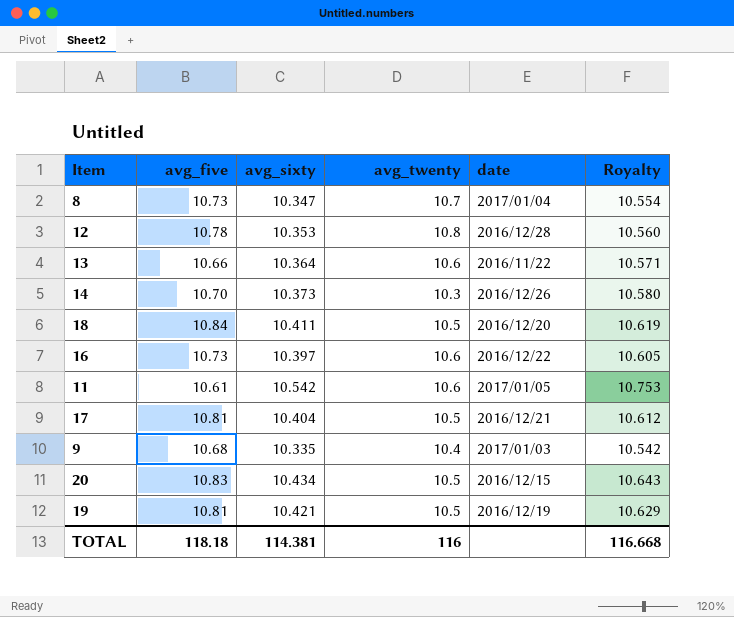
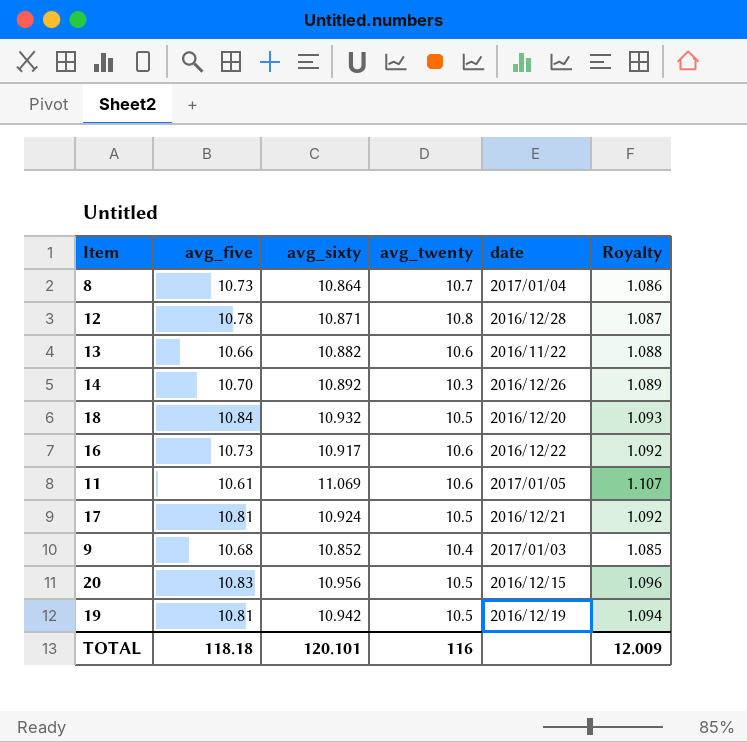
column Royalty | formula: [avg_sixty] * 1.02 -> [avg_sixty] * 0.1
8 | avg_sixty: 10.347 -> 10.864
12 | avg_sixty: 10.353 -> 10.871
13 | avg_sixty: 10.364 -> 10.882
14 | avg_sixty: 10.373 -> 10.892
18 | avg_sixty: 10.411 -> 10.932
16 | avg_sixty: 10.397 -> 10.917
11 | avg_sixty: 10.542 -> 11.069
17 | avg_sixty: 10.404 -> 10.924
9 | avg_sixty: 10.335 -> 10.852
20 | avg_sixty: 10.434 -> 10.956
19 | avg_sixty: 10.421 -> 10.942
TOTAL | avg_sixty: 114.381 -> 120.101
TOTAL | Royalty: 116.668 -> 12.009

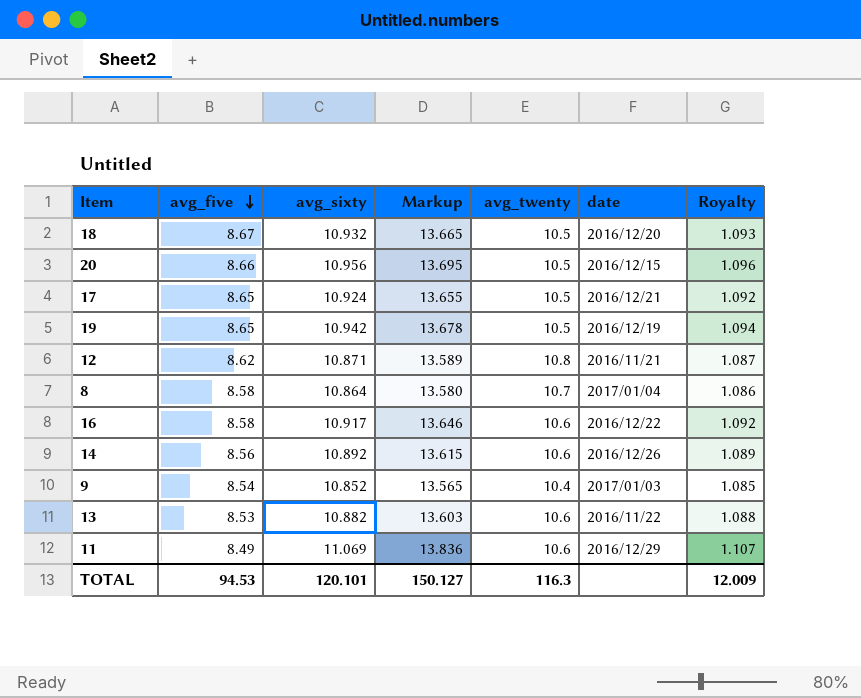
row order: none -> avg_five descending
column Markup | formula: none -> [avg_sixty] * 1.25
18 | avg_five: 10.84 -> 8.67
20 | avg_five: 10.83 -> 8.66
17 | avg_five: 10.81 -> 8.65
19 | avg_five: 10.81 -> 8.65
12 | avg_five: 10.78 -> 8.62
12 | date: 2016/12/28 -> 2016/11/21
8 | avg_five: 10.73 -> 8.58
16 | avg_five: 10.73 -> 8.58
14 | avg_five: 10.70 -> 8.56
14 | avg_twenty: 10.3 -> 10.6
9 | avg_five: 10.68 -> 8.54
13 | avg_five: 10.66 -> 8.53
11 | avg_five: 10.61 -> 8.49
11 | date: 2017/01/05 -> 2016/12/29
TOTAL | avg_five: 118.18 -> 94.53
TOTAL | avg_twenty: 116 -> 116.3

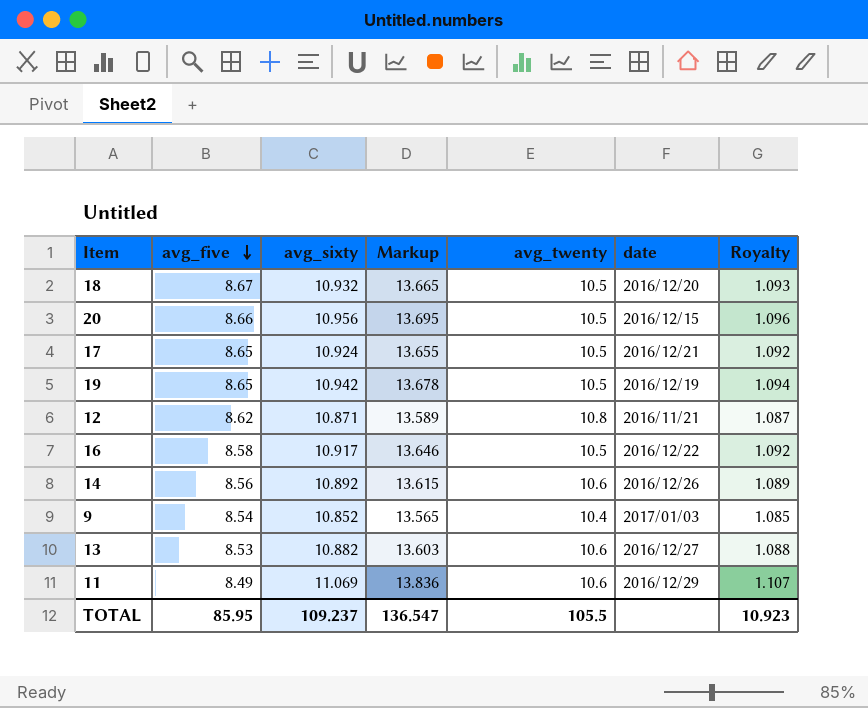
row 8: 8.58 | 10.864 | 13.580 | 10.7 | 2017/01/04 | 1.086 -> none
16 | avg_twenty: 10.6 -> 10.5
13 | date: 2016/11/22 -> 2016/12/27
TOTAL | avg_five: 94.53 -> 85.95
TOTAL | avg_sixty: 120.101 -> 109.237
TOTAL | Markup: 150.127 -> 136.547
TOTAL | avg_twenty: 116.3 -> 105.5
TOTAL | Royalty: 12.009 -> 10.923

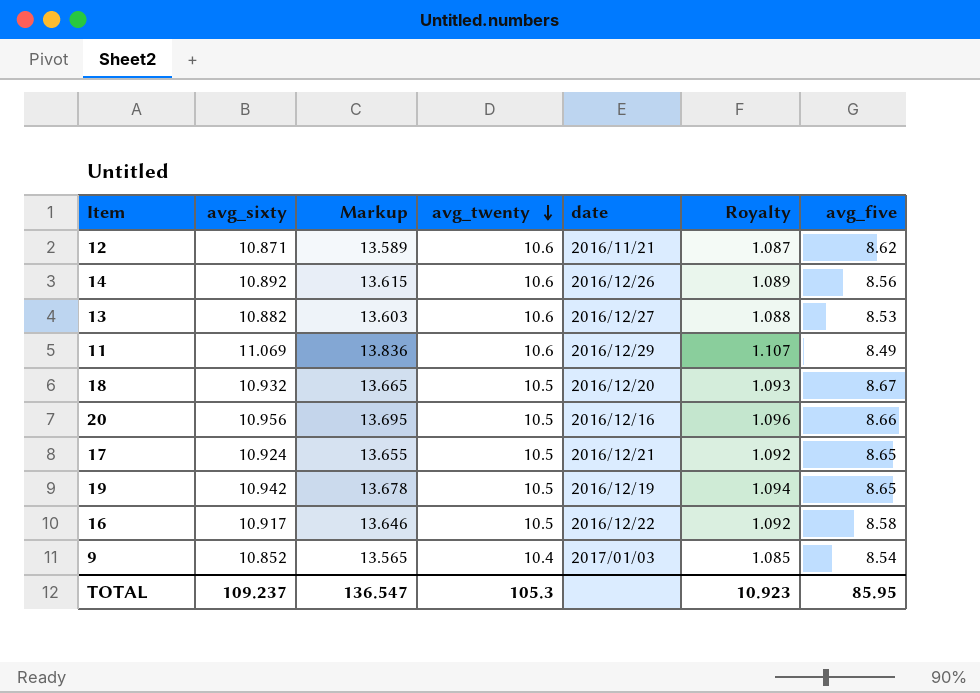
row order: avg_five descending -> avg_twenty descending
column avg_five | position: 2 -> 7
12 | avg_twenty: 10.8 -> 10.6
20 | date: 2016/12/15 -> 2016/12/16
TOTAL | avg_twenty: 105.5 -> 105.3

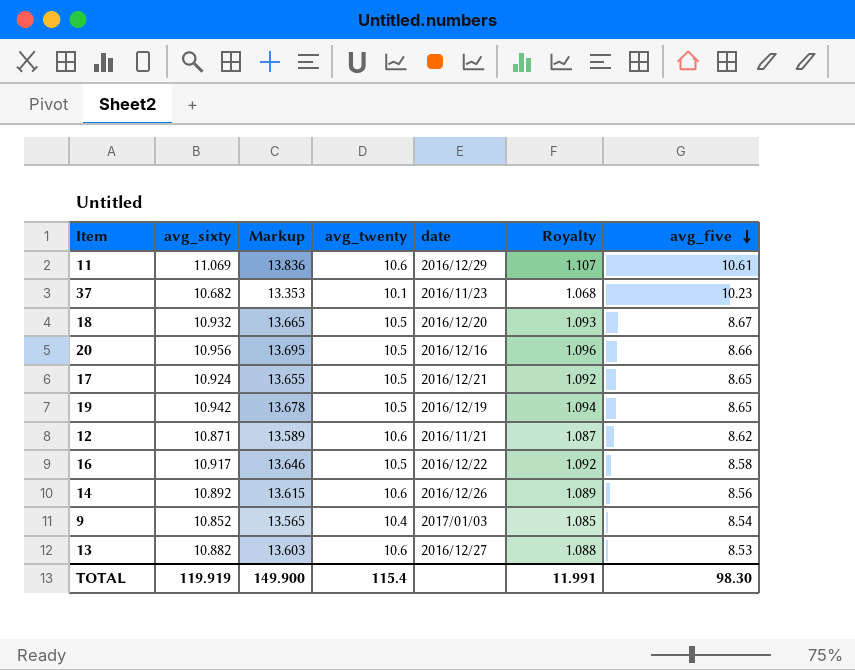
row order: avg_twenty descending -> avg_five descending
11 | avg_five: 8.49 -> 10.61
row 37: none -> 10.682 | 13.353 | 10.1 | 2016/11/23 | 1.068 | 10.23
TOTAL | avg_sixty: 109.237 -> 119.919
TOTAL | Markup: 136.547 -> 149.900
TOTAL | avg_twenty: 105.3 -> 115.4
TOTAL | Royalty: 10.923 -> 11.991
TOTAL | avg_five: 85.95 -> 98.30

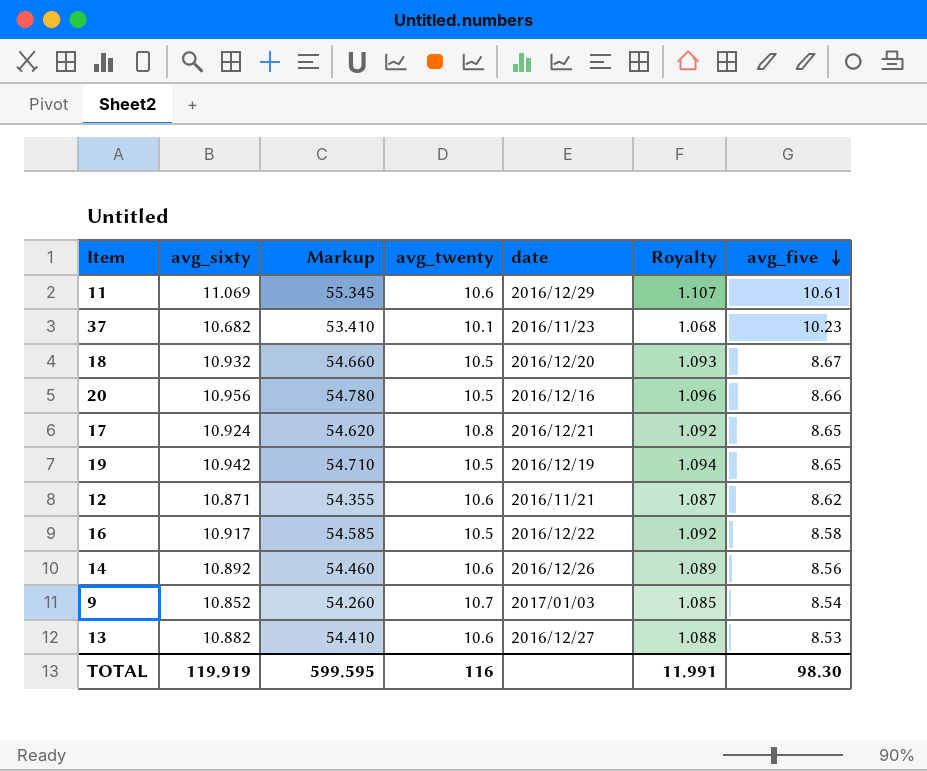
column Markup | formula: [avg_sixty] * 1.25 -> [avg_sixty] * 5
17 | avg_twenty: 10.5 -> 10.8
9 | avg_twenty: 10.4 -> 10.7
TOTAL | Markup: 149.900 -> 599.595
TOTAL | avg_twenty: 115.4 -> 116

